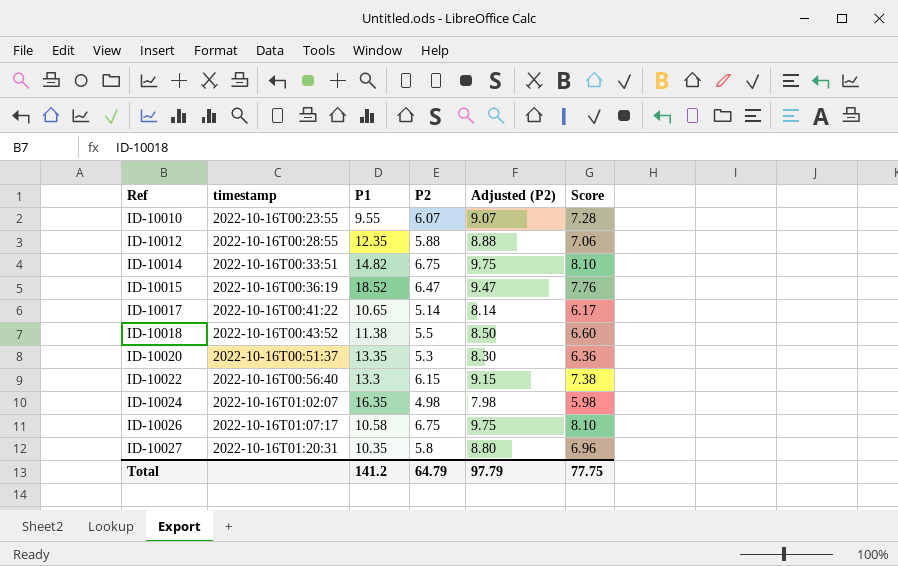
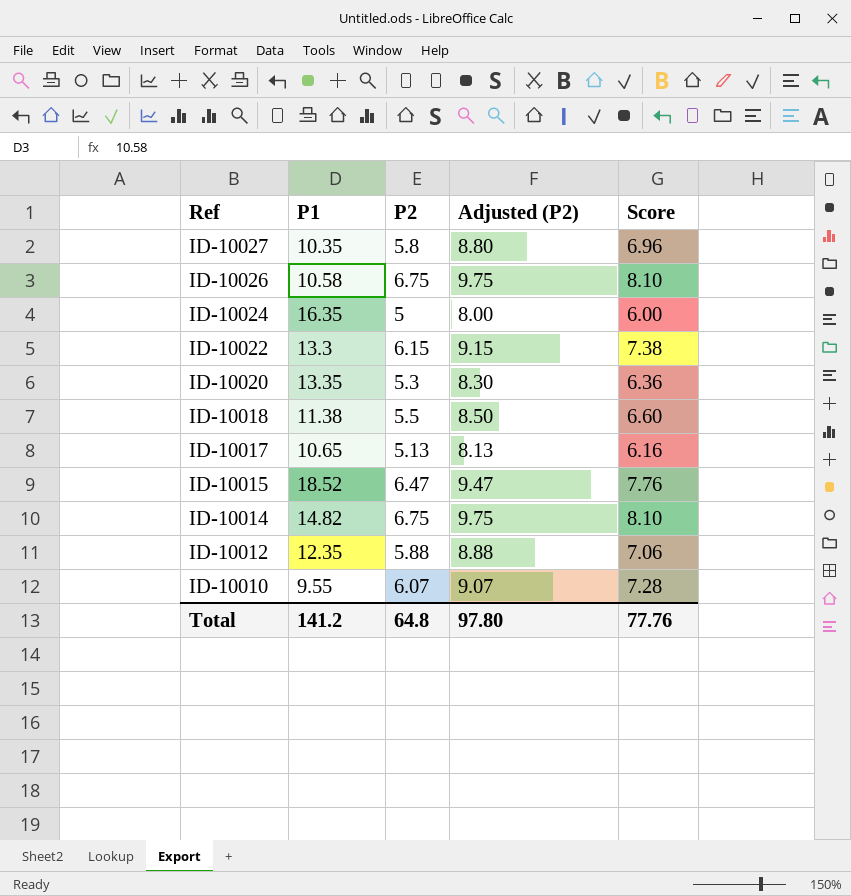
row order: Ref ascending -> Ref descending
column timestamp | position: 2 -> none
ID-10024 | P2: 4.98 -> 5
ID-10024 | Adjusted (P2): 7.98 -> 8.00
ID-10024 | Score: 5.98 -> 6.00
ID-10017 | P2: 5.14 -> 5.13
ID-10017 | Adjusted (P2): 8.14 -> 8.13
ID-10017 | Score: 6.17 -> 6.16
Total | P2: 64.79 -> 64.8
Total | Adjusted (P2): 97.79 -> 97.80
Total | Score: 77.75 -> 77.76

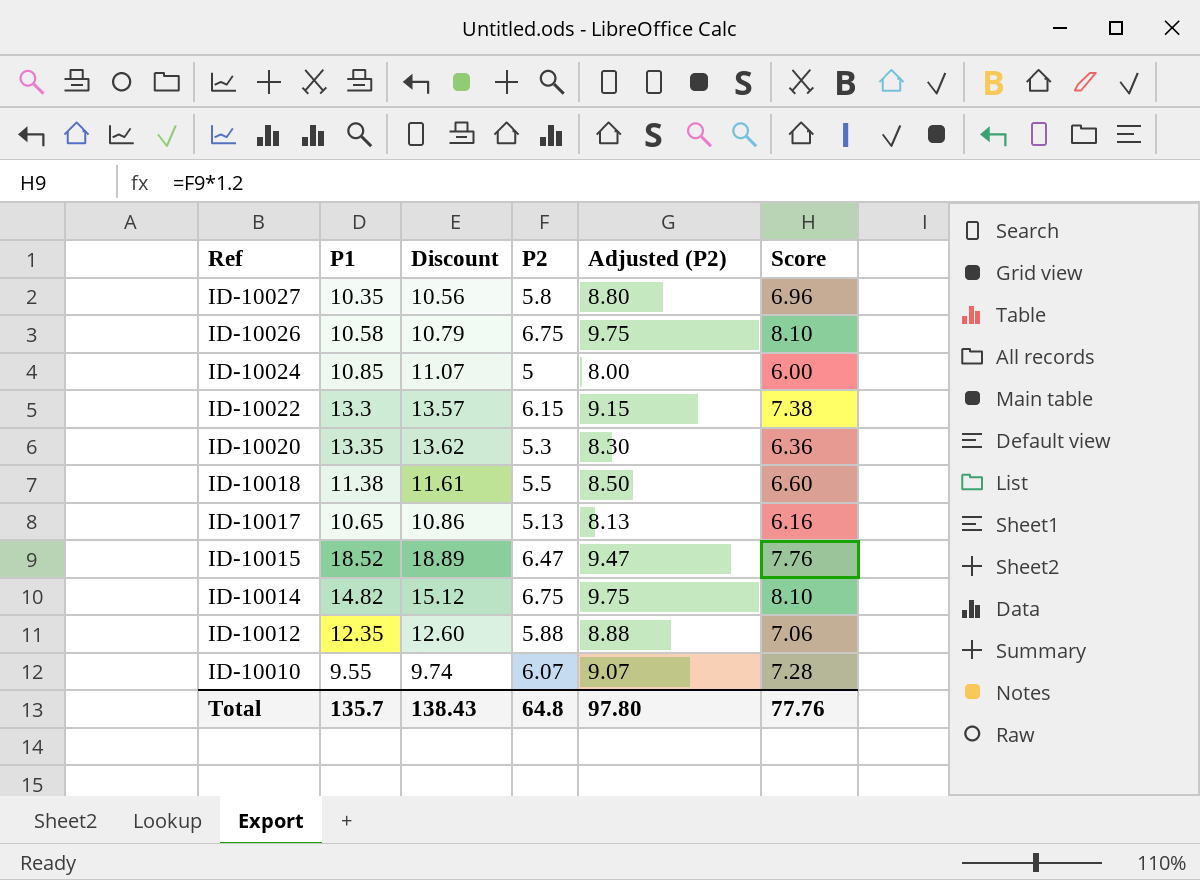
column Discount | formula: none -> [P1] * 1.02
ID-10024 | P1: 16.35 -> 10.85
Total | P1: 141.2 -> 135.7

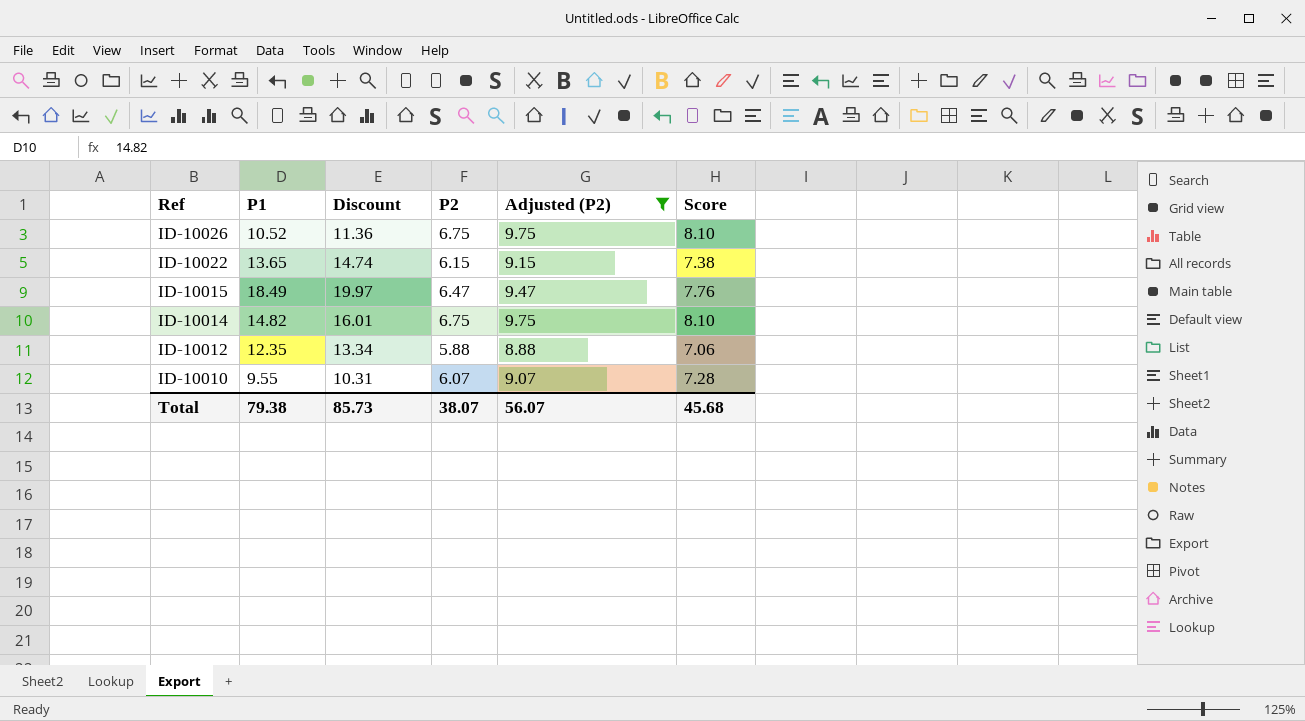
filter: none -> Adjusted (P2) >= 8.88
column Discount | formula: [P1] * 1.02 -> [P1] * 1.08
ID-10026 | P1: 10.58 -> 10.52
ID-10022 | P1: 13.3 -> 13.65
ID-10015 | P1: 18.52 -> 18.49
Total | P1: 135.7 -> 79.38
Total | Discount: 138.43 -> 85.73
Total | P2: 64.8 -> 38.07
Total | Adjusted (P2): 97.80 -> 56.07
Total | Score: 77.76 -> 45.68

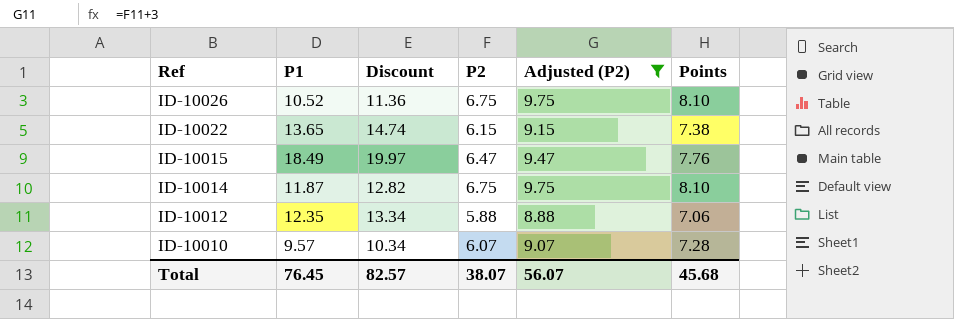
column name: Score -> Points
ID-10014 | P1: 14.82 -> 11.87
ID-10014 | Discount: 16.01 -> 12.82
ID-10010 | P1: 9.55 -> 9.57
ID-10010 | Discount: 10.31 -> 10.34
Total | P1: 79.38 -> 76.45
Total | Discount: 85.73 -> 82.57

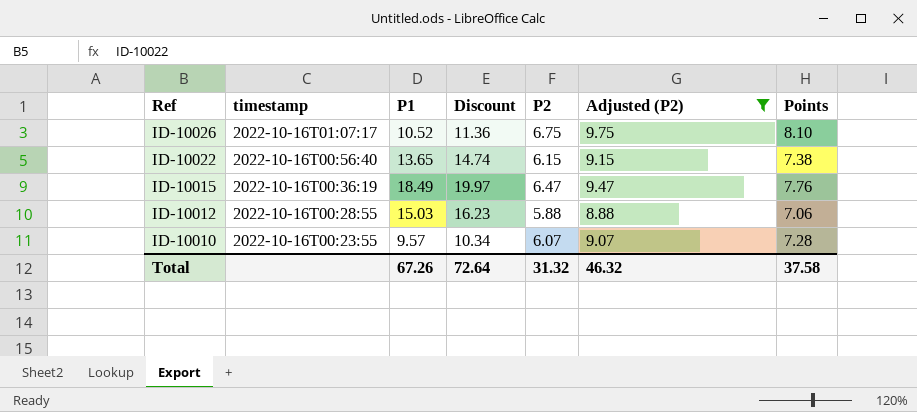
column timestamp | position: none -> 2
row ID-10014: 11.87 | 12.82 | 6.75 | 9.75 | 8.10 -> none
ID-10012 | P1: 12.35 -> 15.03
ID-10012 | Discount: 13.34 -> 16.23
Total | P1: 76.45 -> 67.26
Total | Discount: 82.57 -> 72.64
Total | P2: 38.07 -> 31.32
Total | Adjusted (P2): 56.07 -> 46.32
Total | Points: 45.68 -> 37.58

